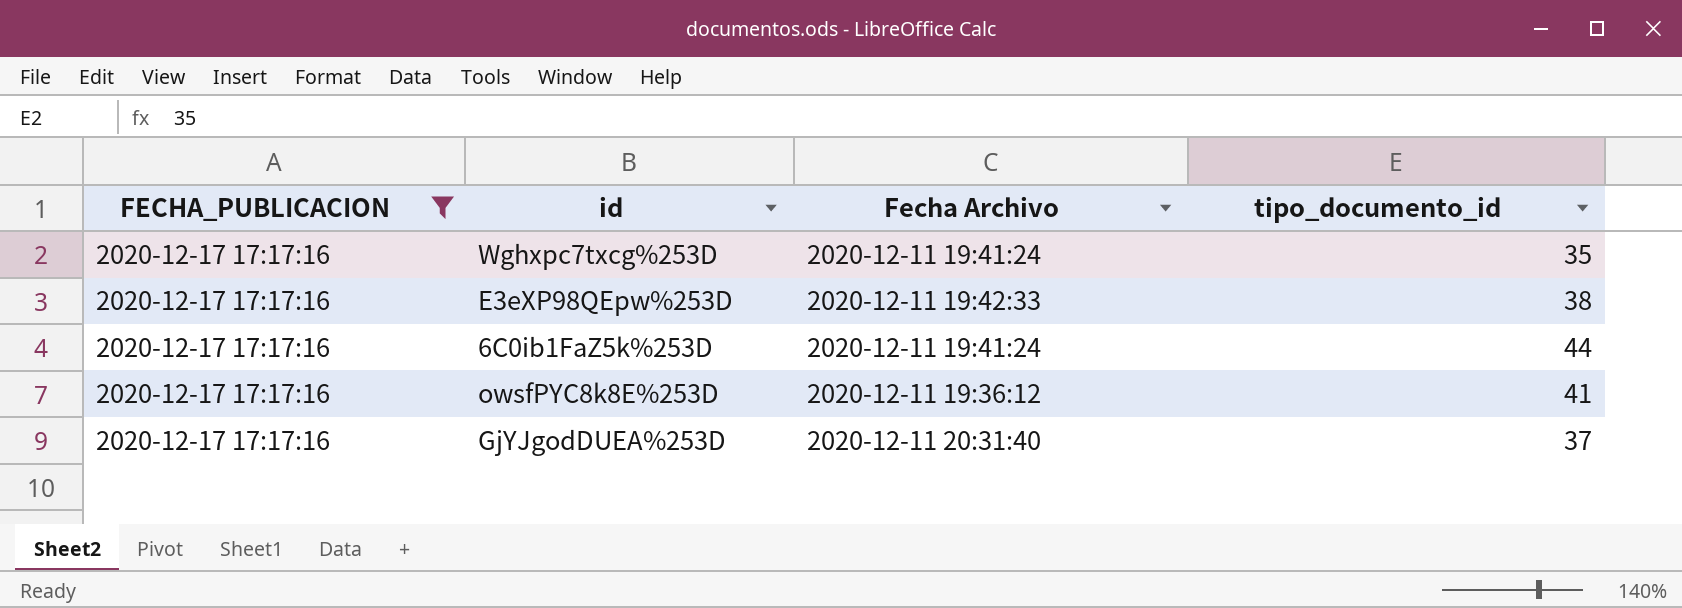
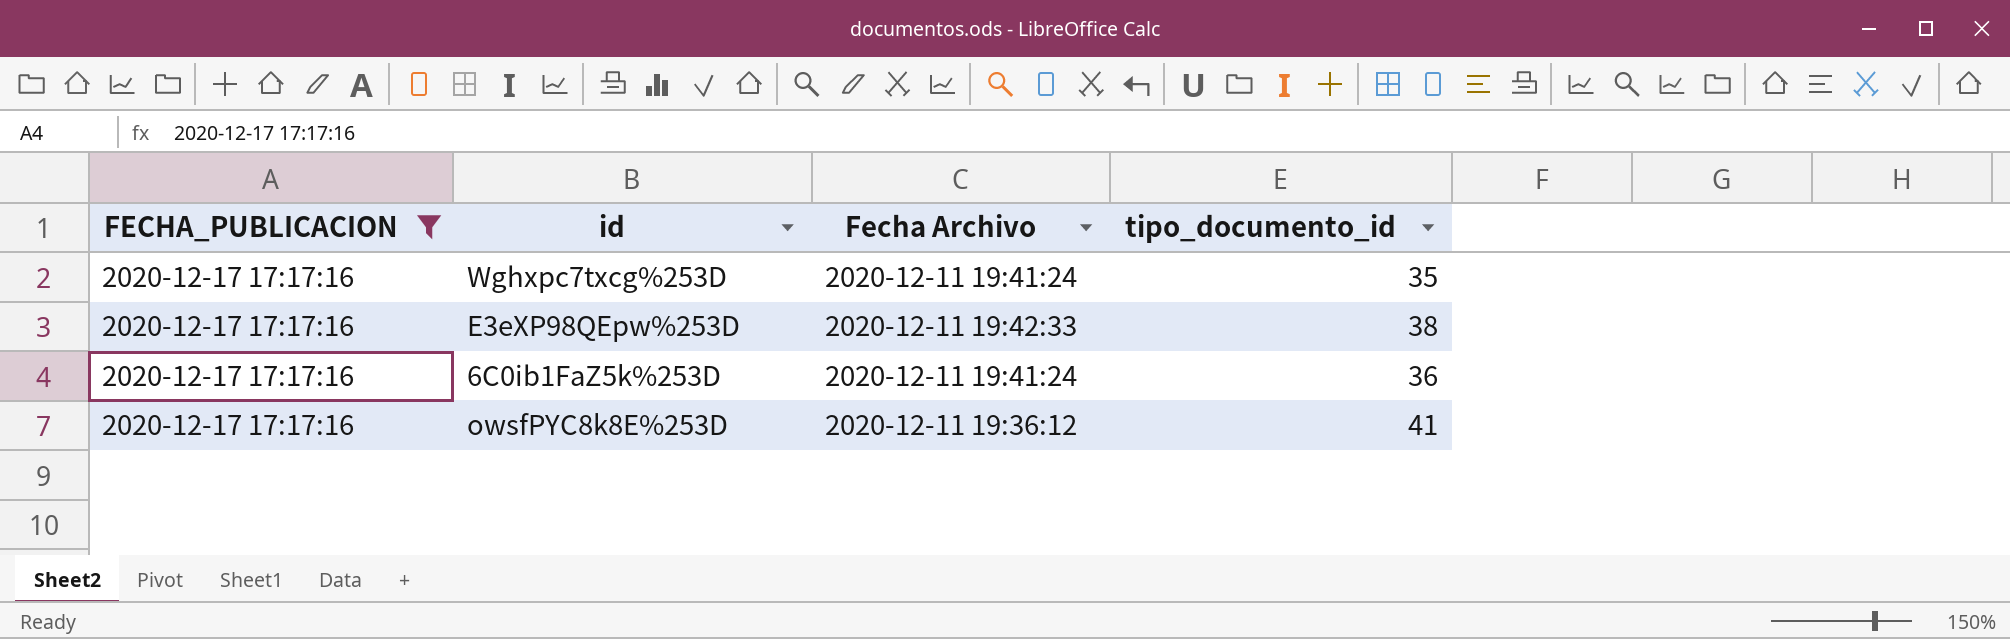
row GjYJgodDUEA%253D: 2020-12-17 17:17:16 | 2020-12-11 20:31:40 | 37 -> none
6C0ib1FaZ5k%253D | tipo_documento_id: 44 -> 36

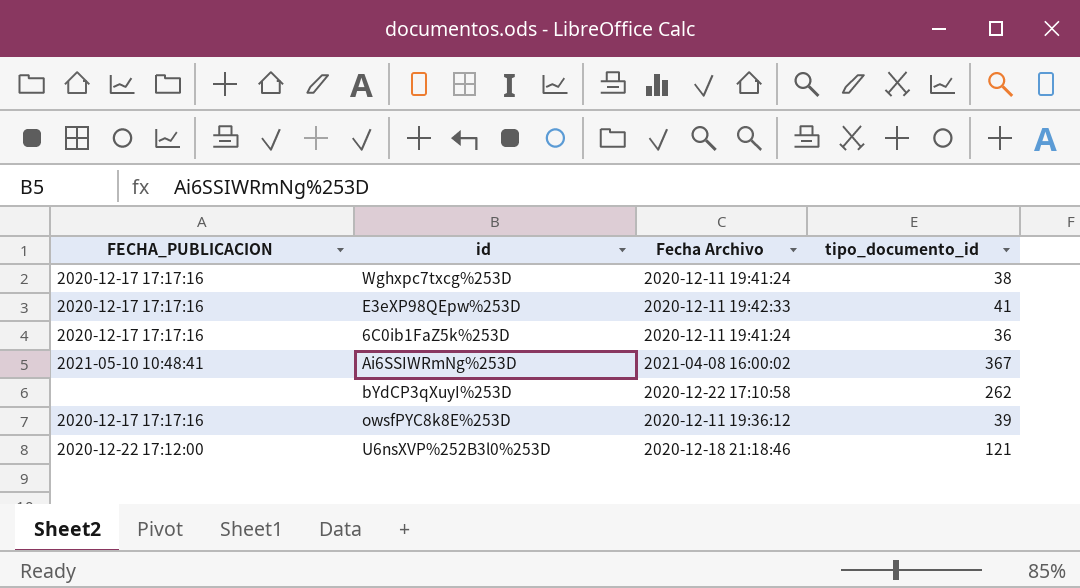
filter: FECHA_PUBLICACION = 2020-12-17 17:17:16 -> none
Wghxpc7txcg%253D | tipo_documento_id: 35 -> 38
E3eXP98QEpw%253D | tipo_documento_id: 38 -> 41
owsfPYC8k8E%253D | tipo_documento_id: 41 -> 39

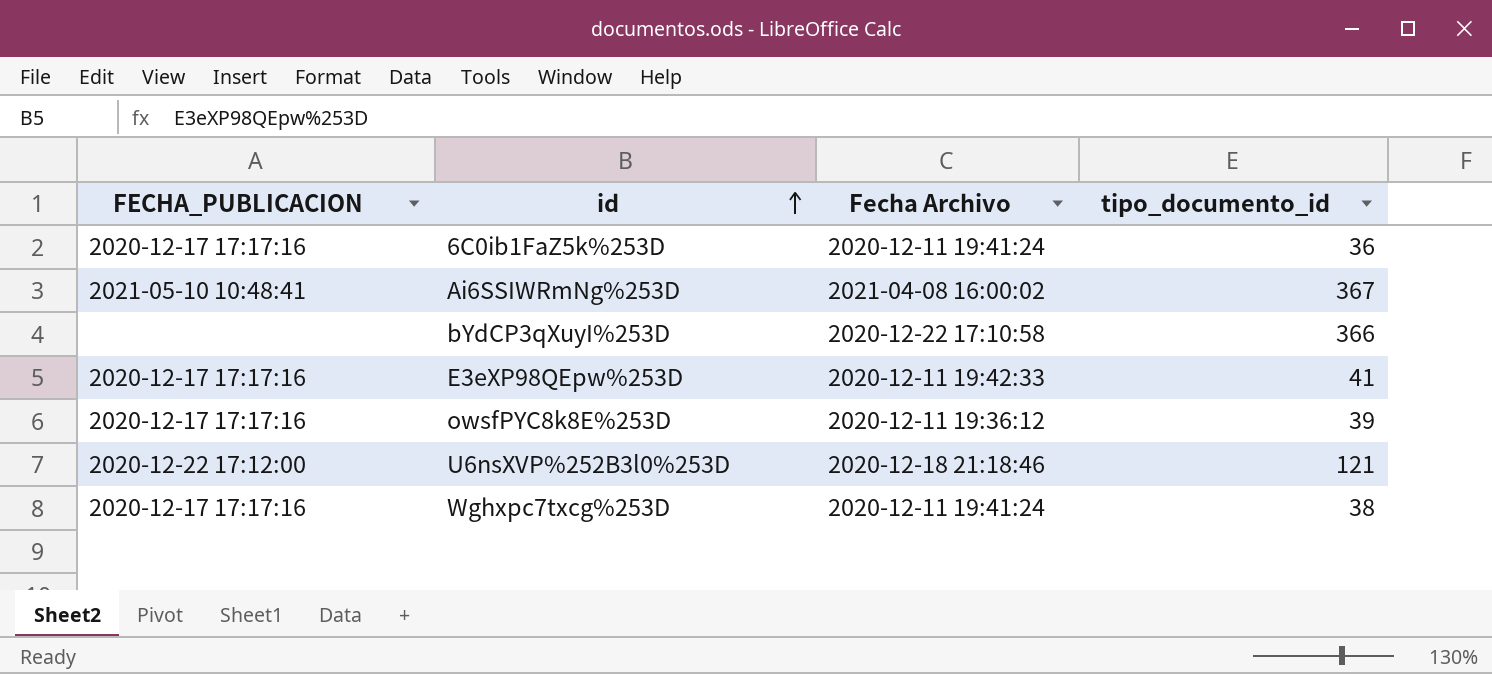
row order: none -> id ascending
bYdCP3qXuyI%253D | tipo_documento_id: 262 -> 366

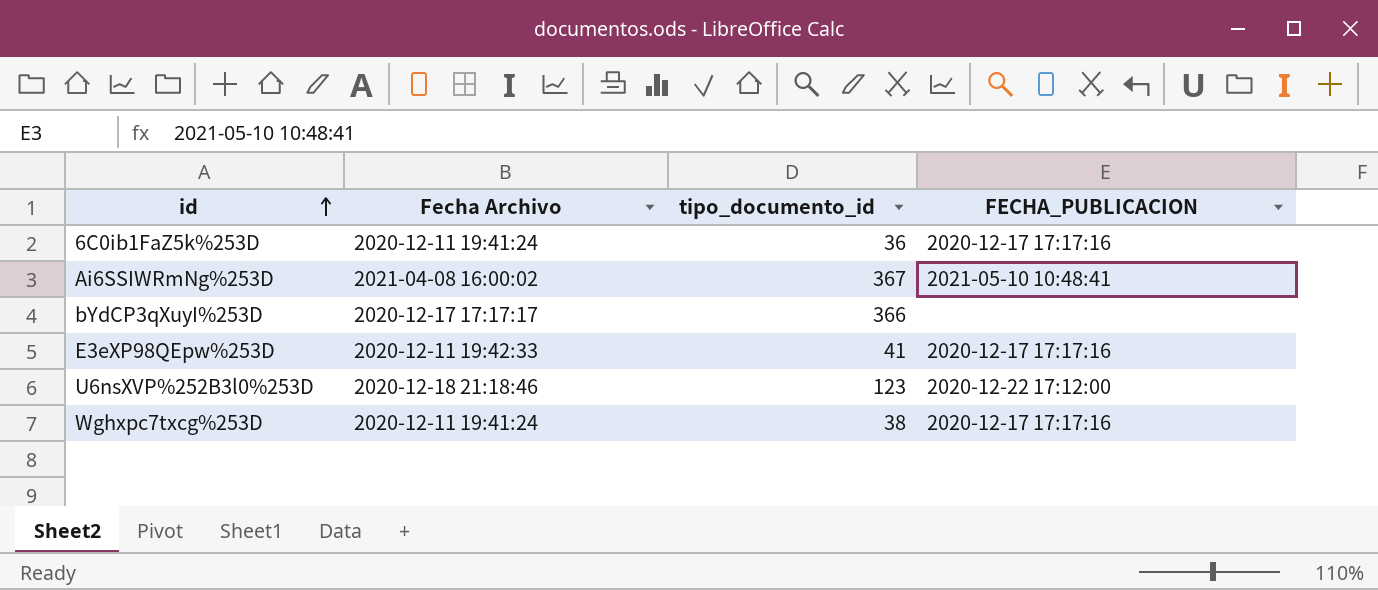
column FECHA_PUBLICACION | position: 1 -> 4
row owsfPYC8k8E%253D: 2020-12-17 17:17:16 | 2020-12-11 19:36:12 | 39 -> none
bYdCP3qXuyI%253D | Fecha Archivo: 2020-12-22 17:10:58 -> 2020-12-17 17:17:17
U6nsXVP%252B3l0%253D | tipo_documento_id: 121 -> 123

